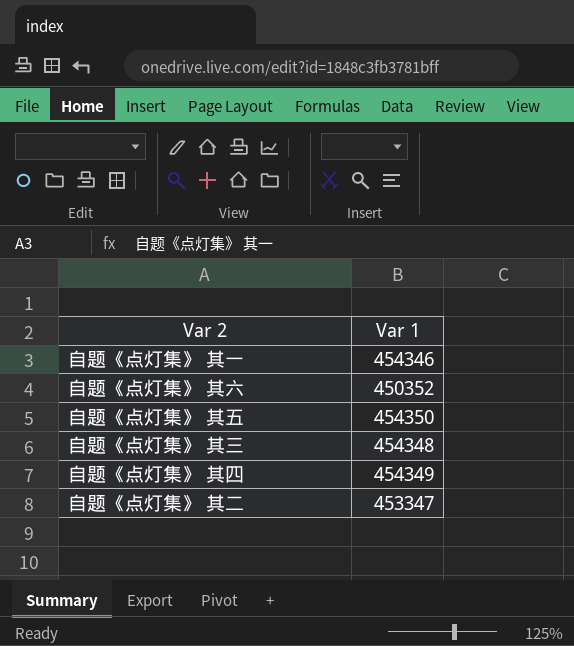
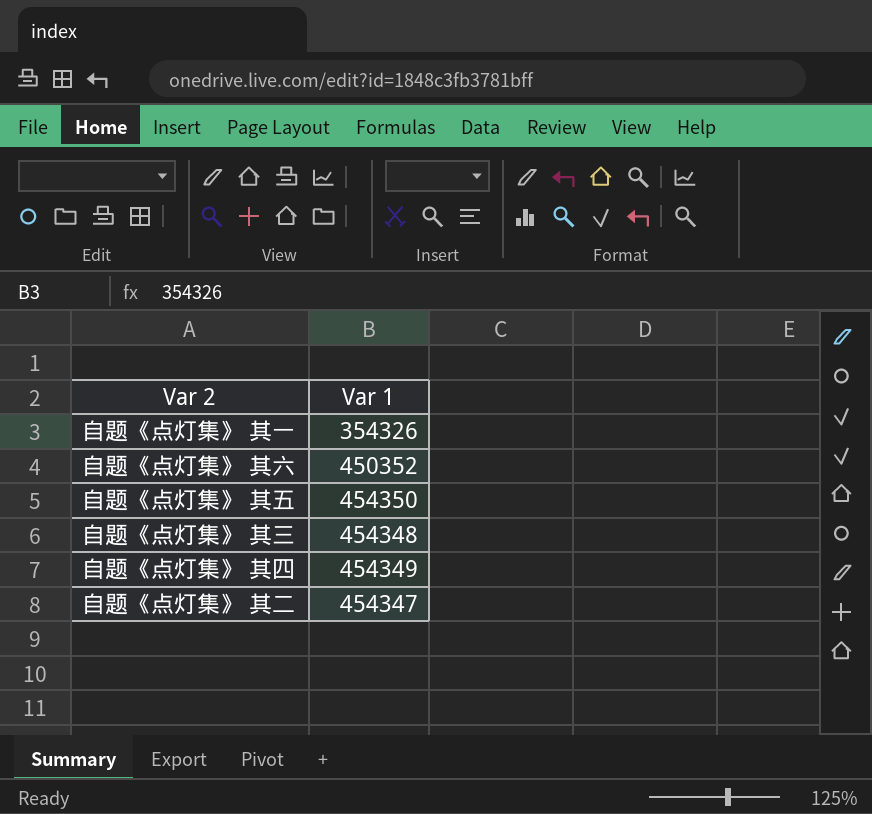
自题《点灯集》 其一 | Var 1: 454346 -> 354326
自题《点灯集》 其二 | Var 1: 453347 -> 454347

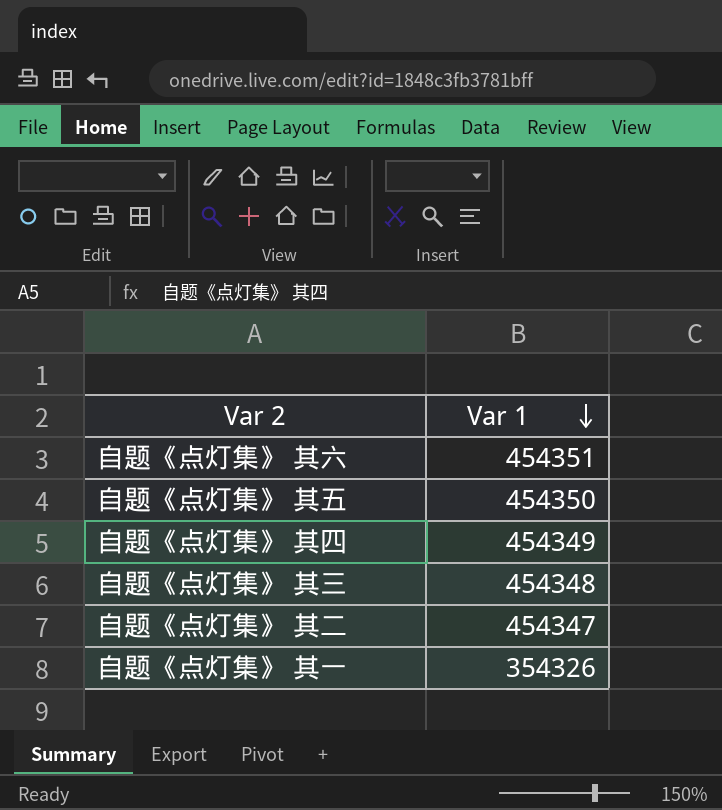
row order: none -> Var 1 descending
自题《点灯集》 其六 | Var 1: 450352 -> 454351

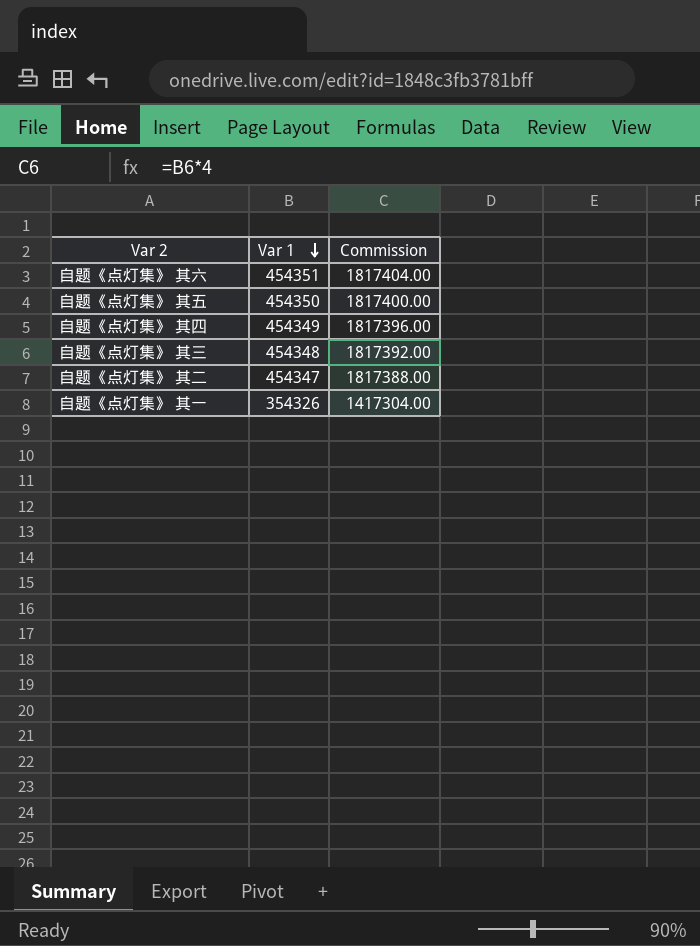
column Commission | formula: none -> [Var 1] * 4

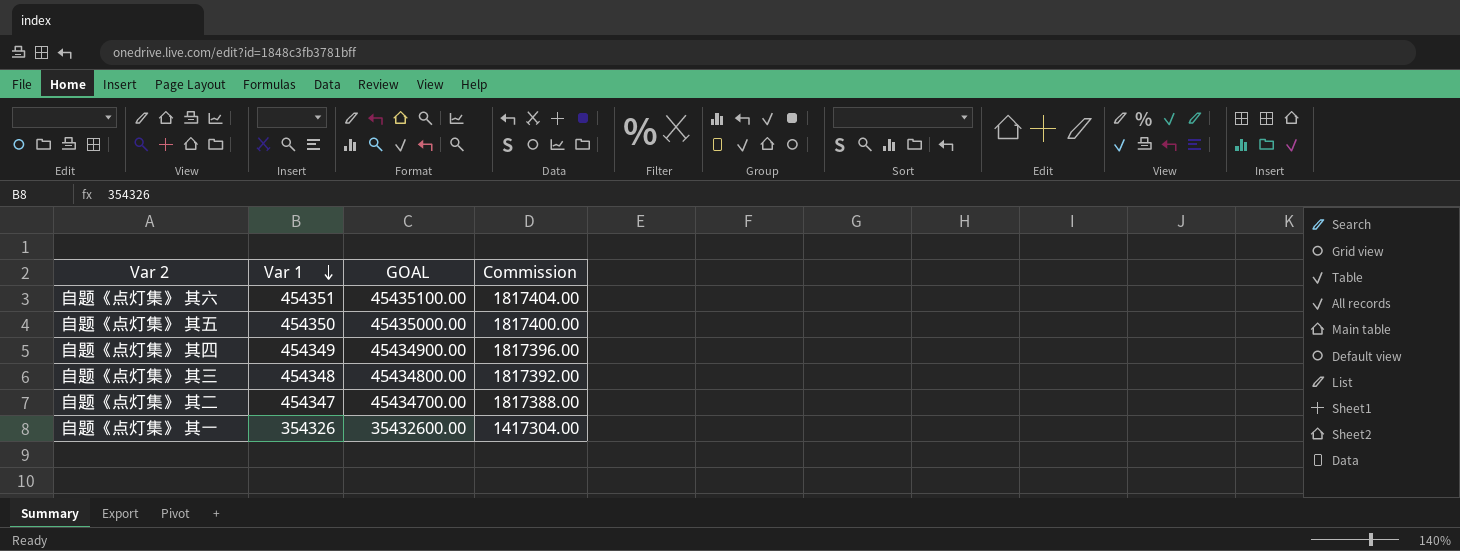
column GOAL | formula: none -> [Var 1] * 100

